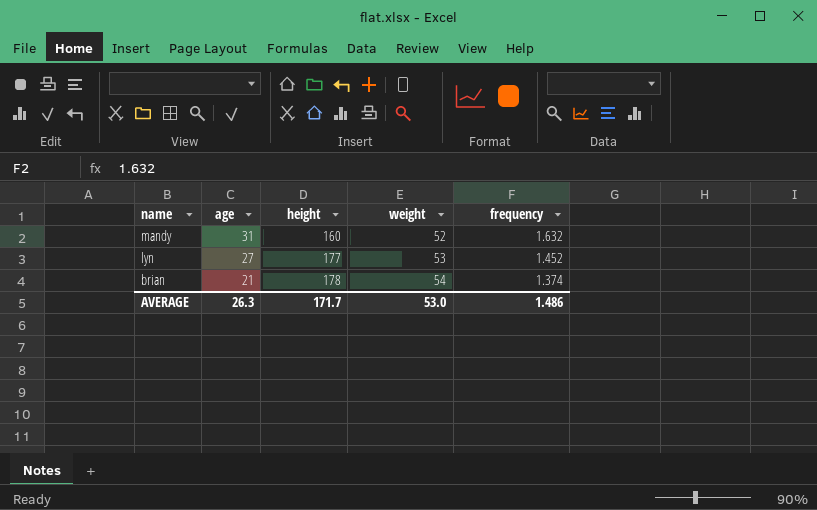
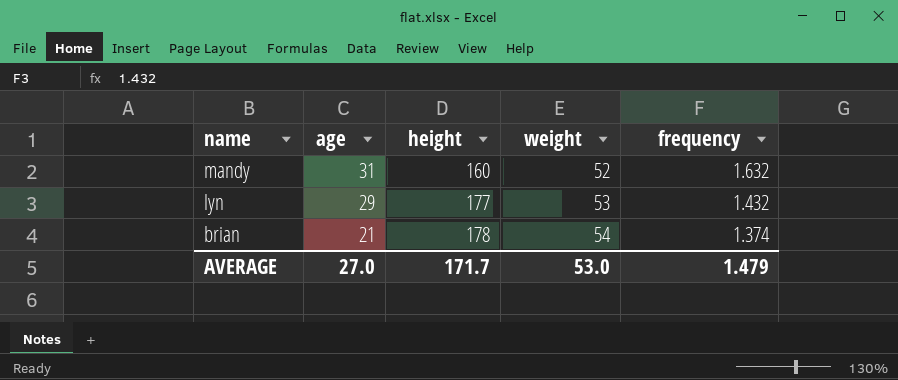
lyn | age: 27 -> 29
lyn | frequency: 1.452 -> 1.432
AVERAGE | age: 26.3 -> 27.0
AVERAGE | frequency: 1.486 -> 1.479

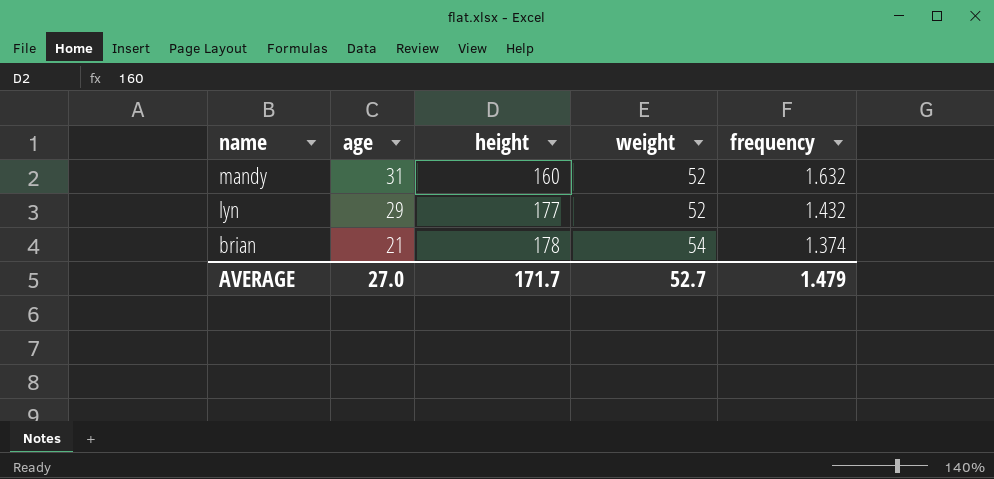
lyn | weight: 53 -> 52
AVERAGE | weight: 53.0 -> 52.7

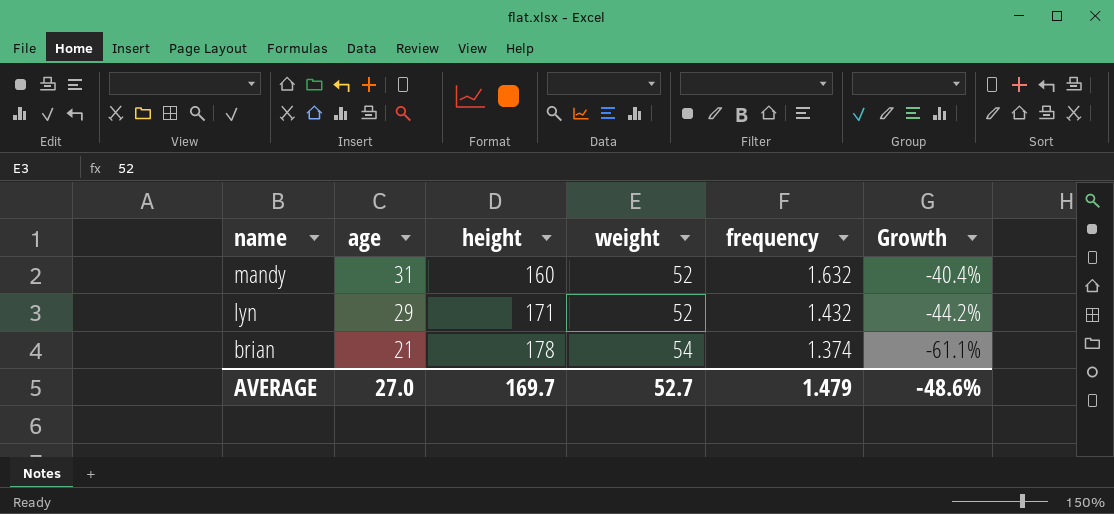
column Growth | formula: none -> ([age] - [weight]) / [weight]
lyn | height: 177 -> 171
AVERAGE | height: 171.7 -> 169.7

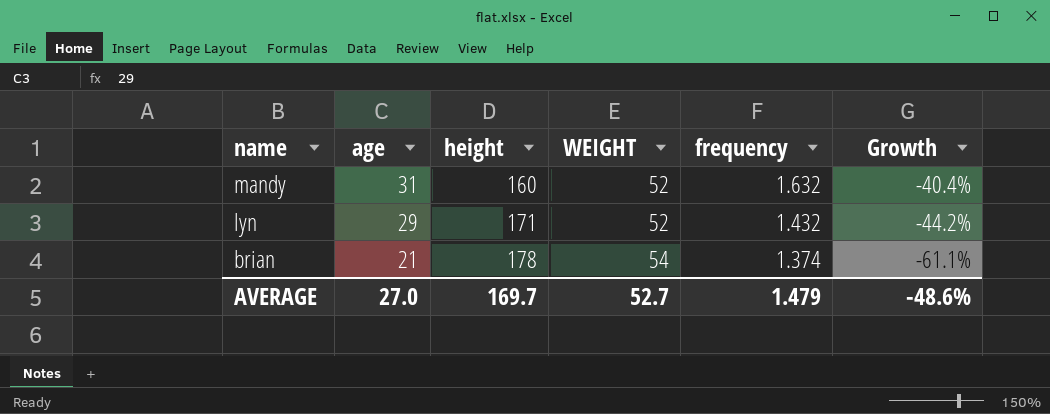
column name: weight -> WEIGHT

